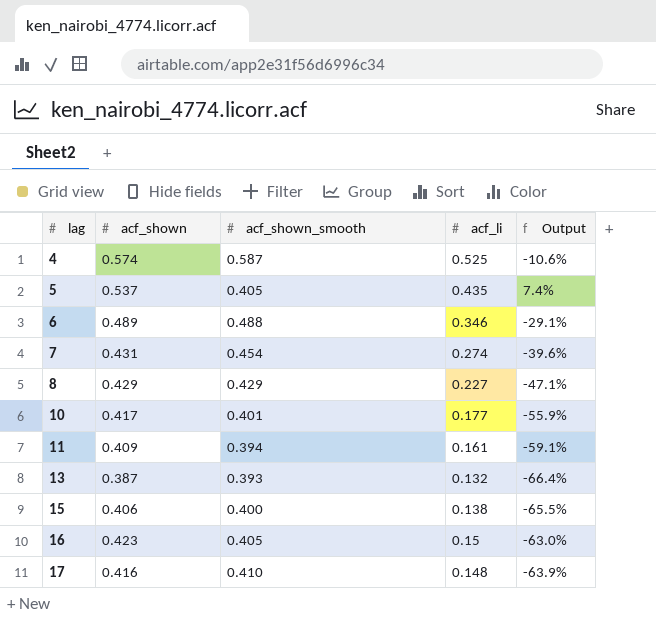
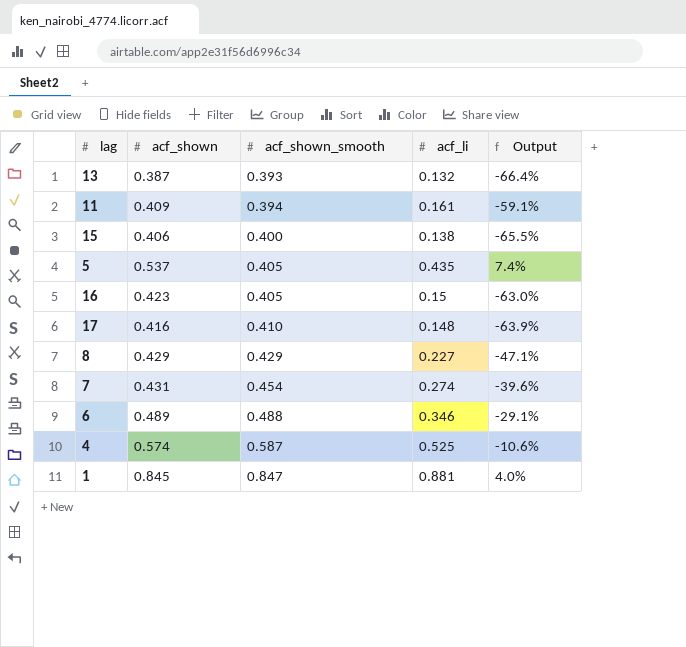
row order: lag ascending -> acf_shown_smooth ascending
row 10: 0.417 | 0.401 | 0.177 | -55.9% -> none
row 1: none -> 0.845 | 0.847 | 0.881 | 4.0%

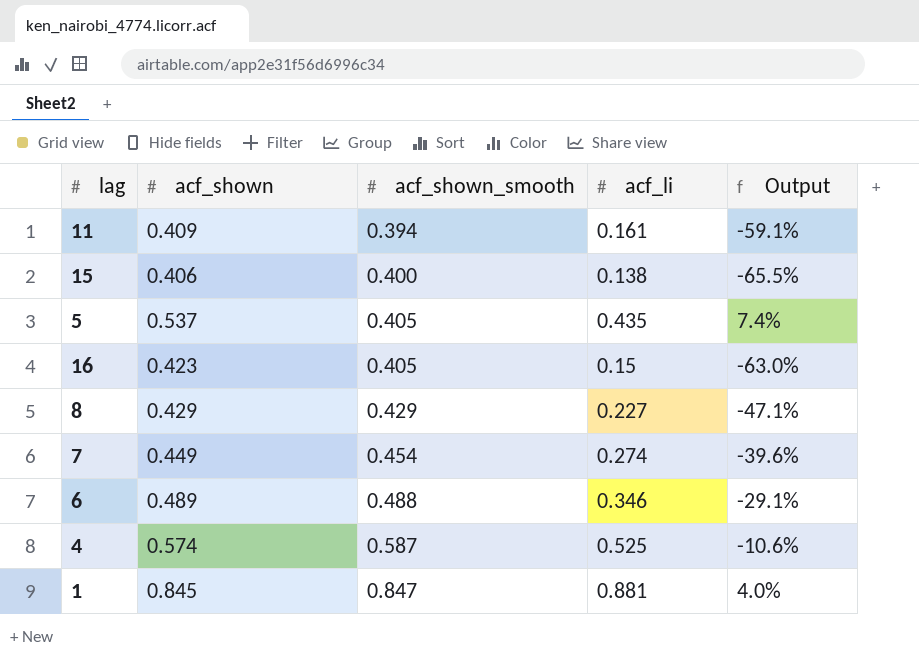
row 13: 0.387 | 0.393 | 0.132 | -66.4% -> none
row 17: 0.416 | 0.410 | 0.148 | -63.9% -> none
7 | acf_shown: 0.431 -> 0.449

